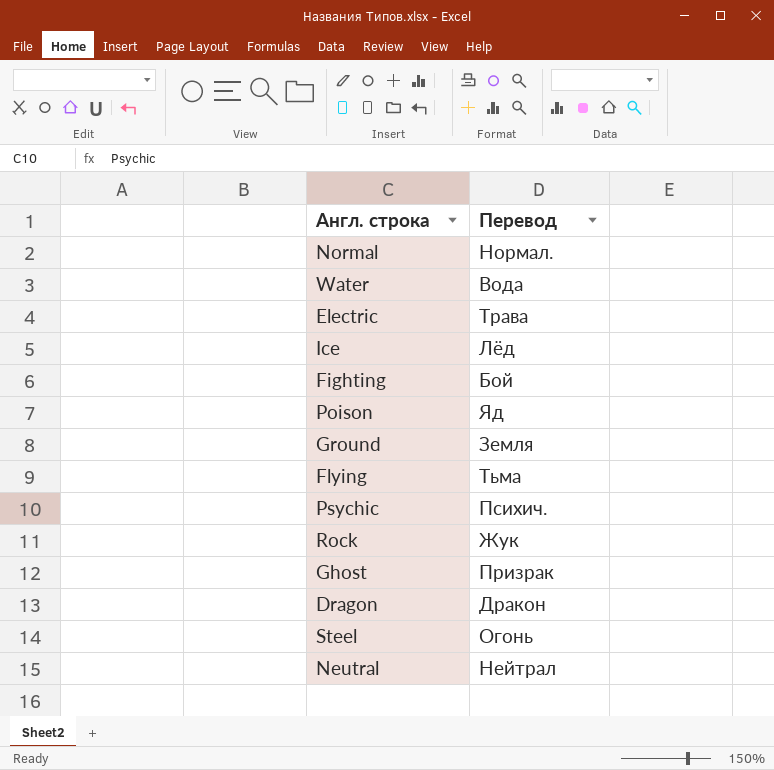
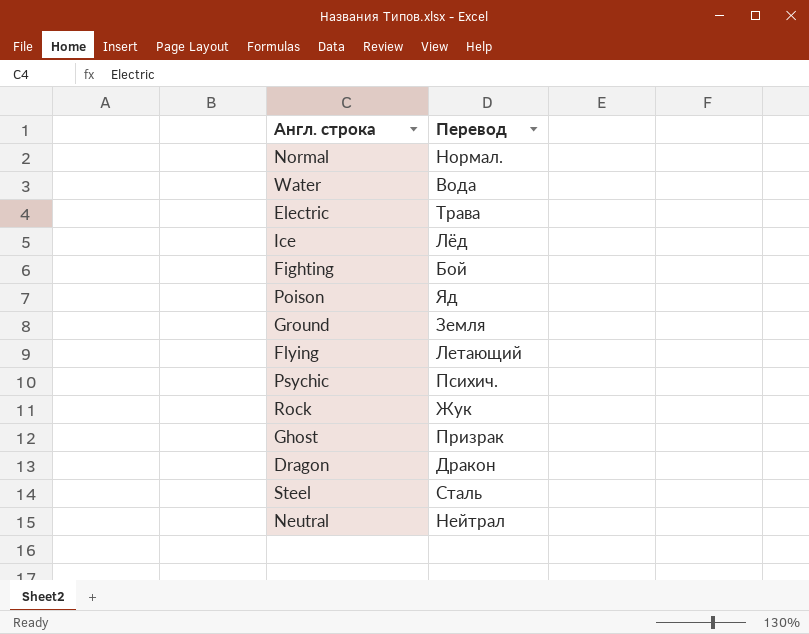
Flying | Перевод: Тьма -> Летающий
Steel | Перевод: Огонь -> Сталь

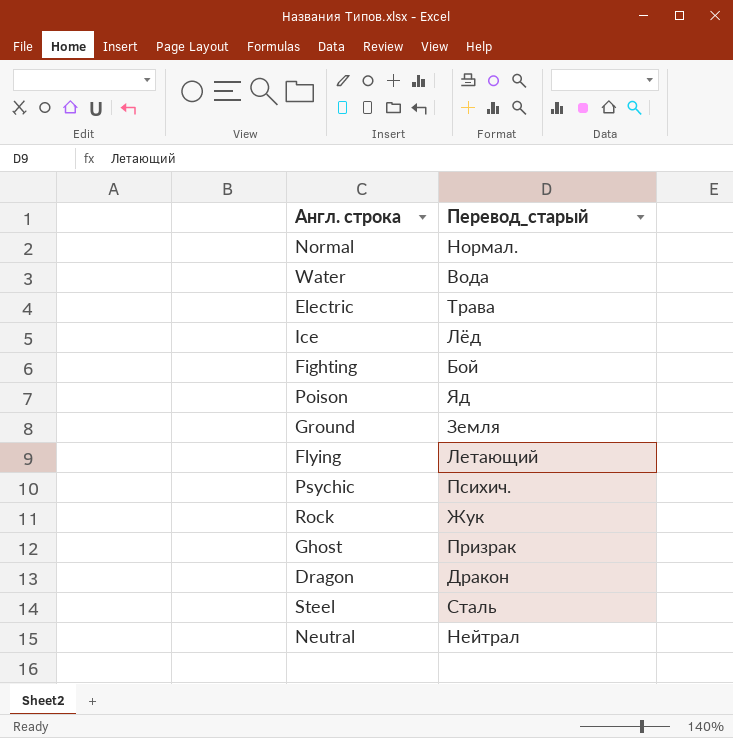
column name: Перевод -> Перевод_старый

